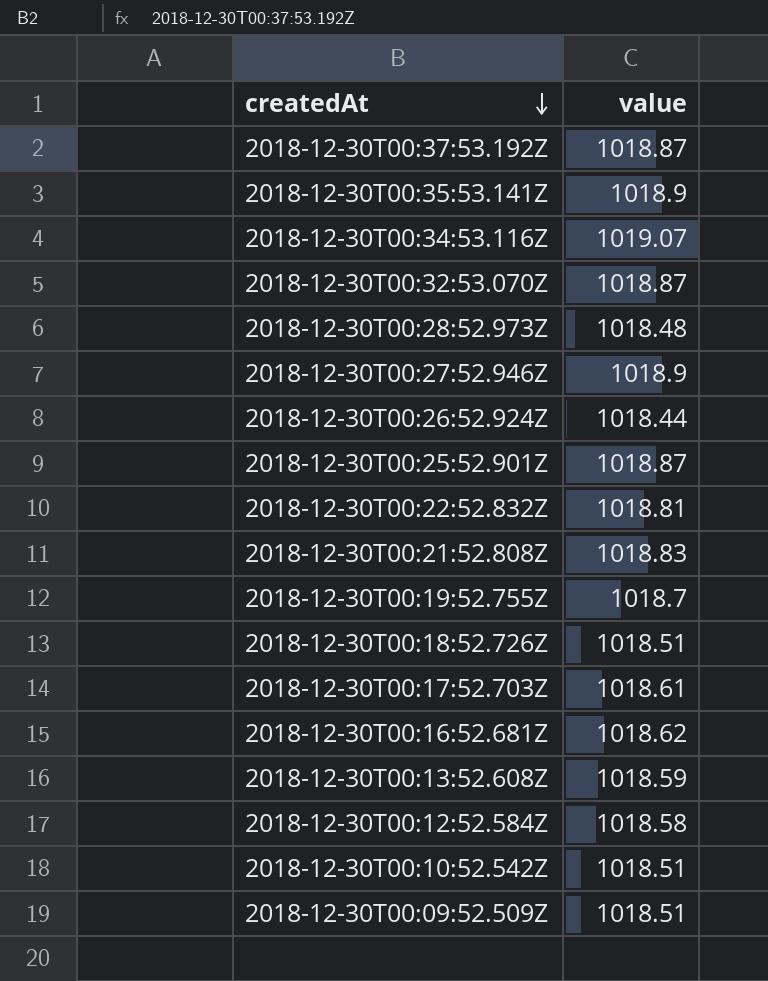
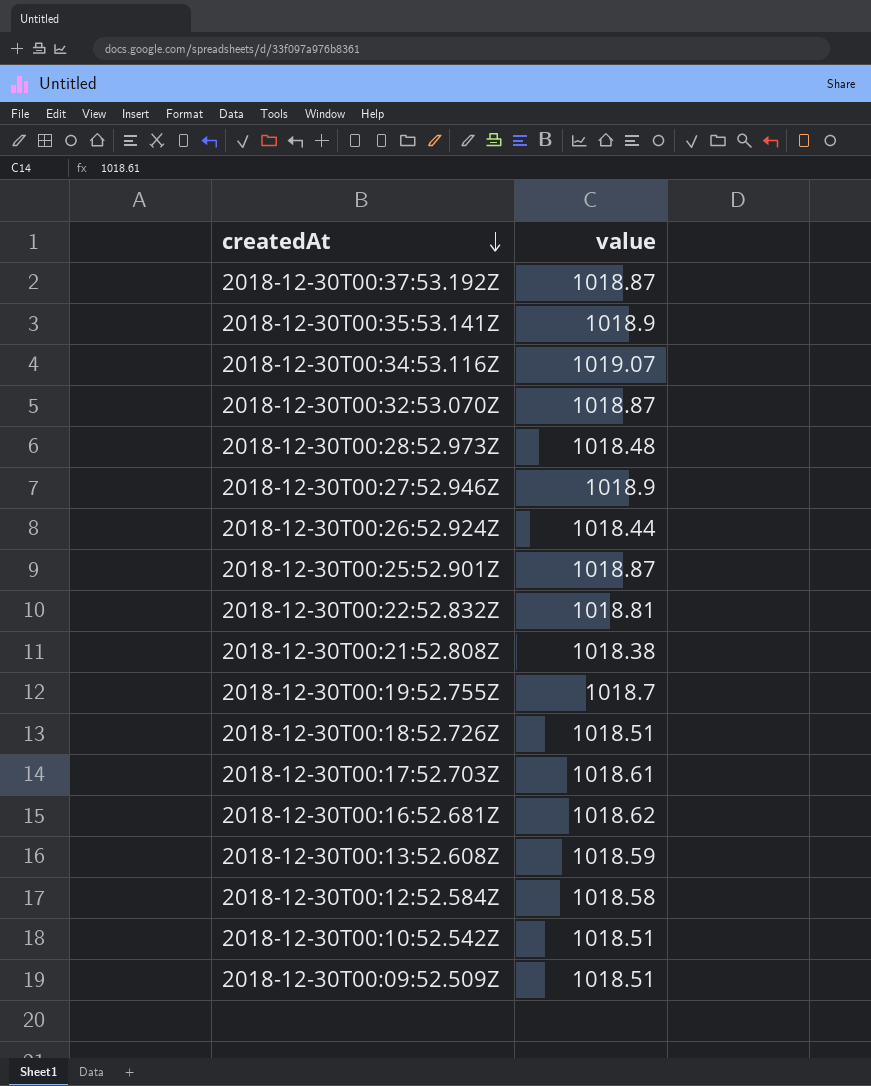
2018-12-30T00:21:52.808Z | value: 1018.83 -> 1018.38

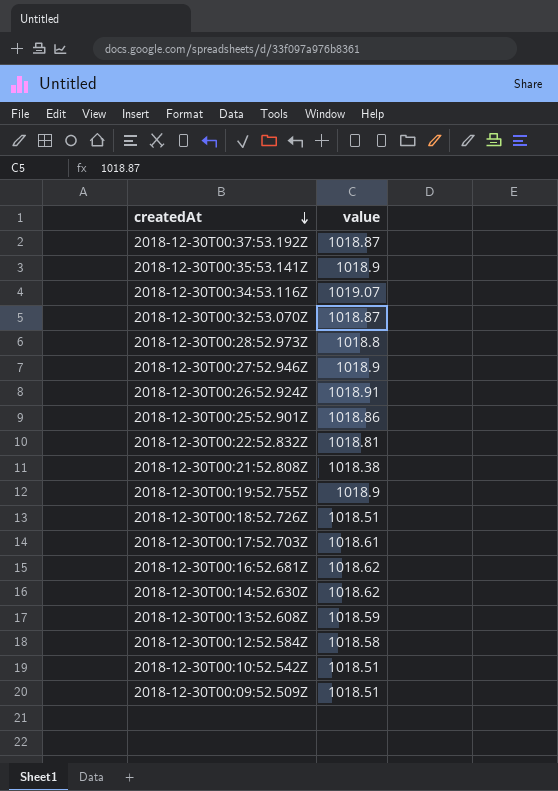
2018-12-30T00:28:52.973Z | value: 1018.48 -> 1018.8
2018-12-30T00:26:52.924Z | value: 1018.44 -> 1018.91
2018-12-30T00:25:52.901Z | value: 1018.87 -> 1018.86
2018-12-30T00:19:52.755Z | value: 1018.7 -> 1018.9
row 2018-12-30T00:14:52.630Z: none -> 1018.62

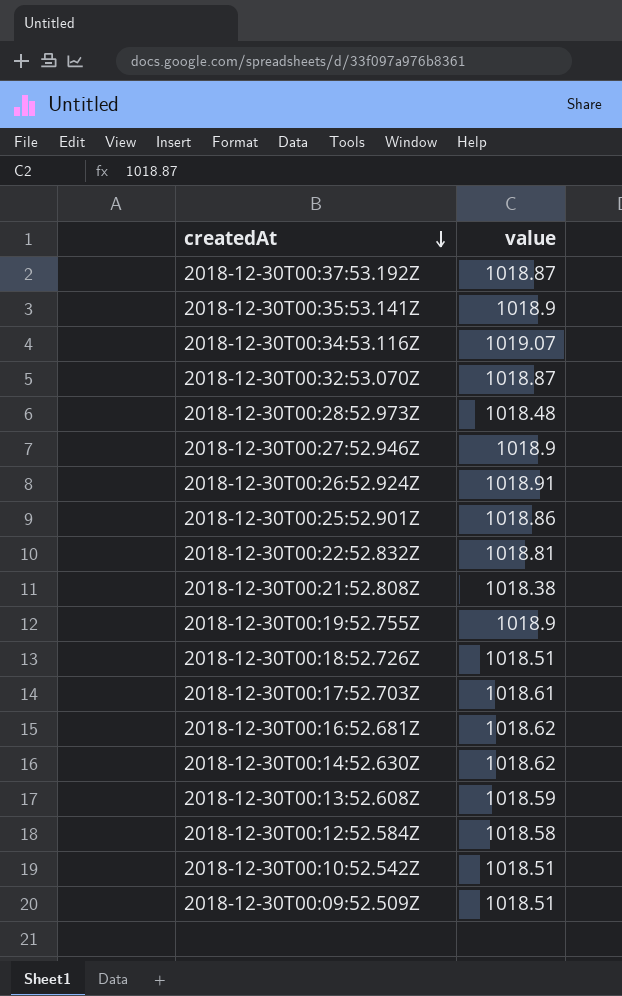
2018-12-30T00:28:52.973Z | value: 1018.8 -> 1018.48

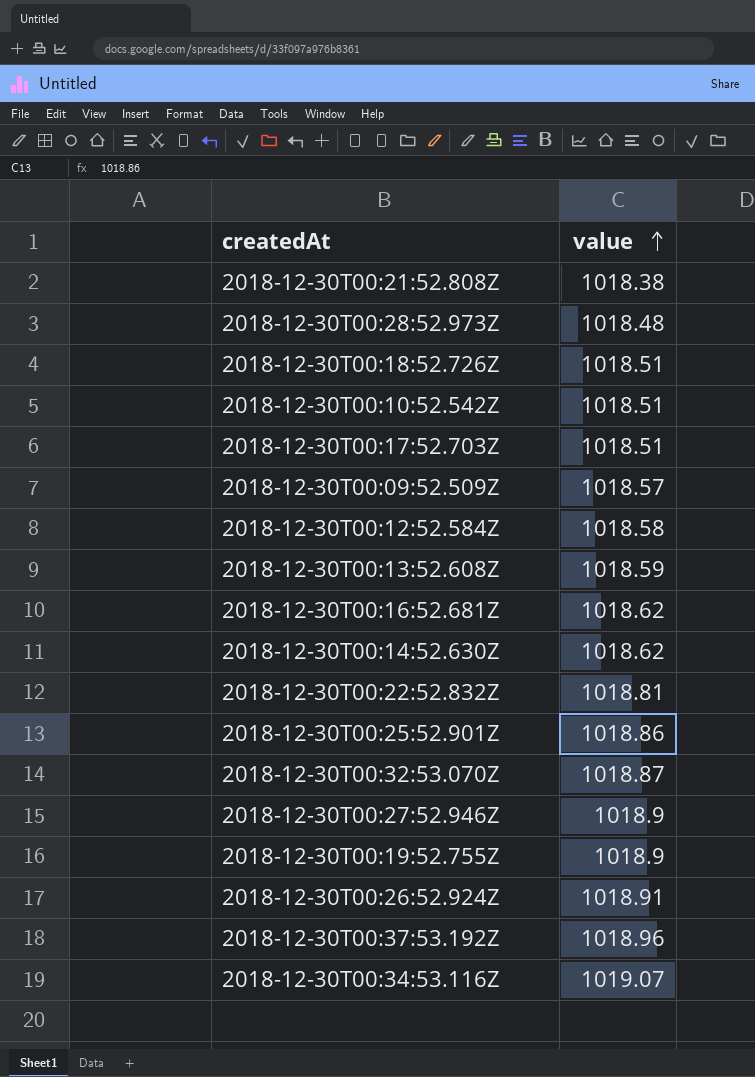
row order: createdAt descending -> value ascending
row 2018-12-30T00:35:53.141Z: 1018.9 -> none
2018-12-30T00:17:52.703Z | value: 1018.61 -> 1018.51
2018-12-30T00:09:52.509Z | value: 1018.51 -> 1018.57
2018-12-30T00:37:53.192Z | value: 1018.87 -> 1018.96

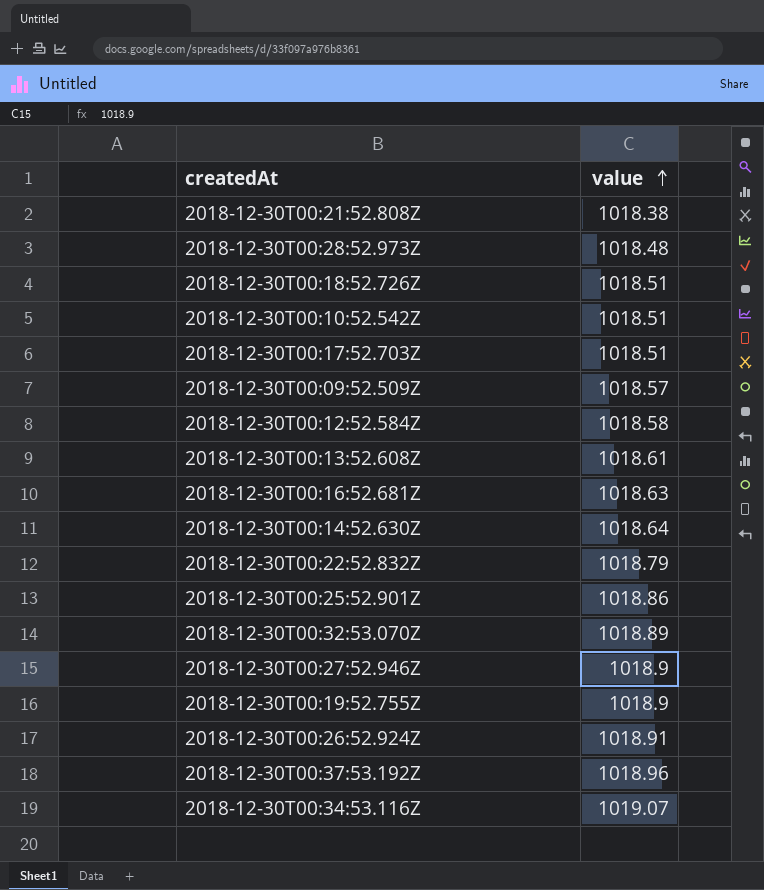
2018-12-30T00:13:52.608Z | value: 1018.59 -> 1018.61
2018-12-30T00:16:52.681Z | value: 1018.62 -> 1018.63
2018-12-30T00:14:52.630Z | value: 1018.62 -> 1018.64
2018-12-30T00:22:52.832Z | value: 1018.81 -> 1018.79
2018-12-30T00:32:53.070Z | value: 1018.87 -> 1018.89

